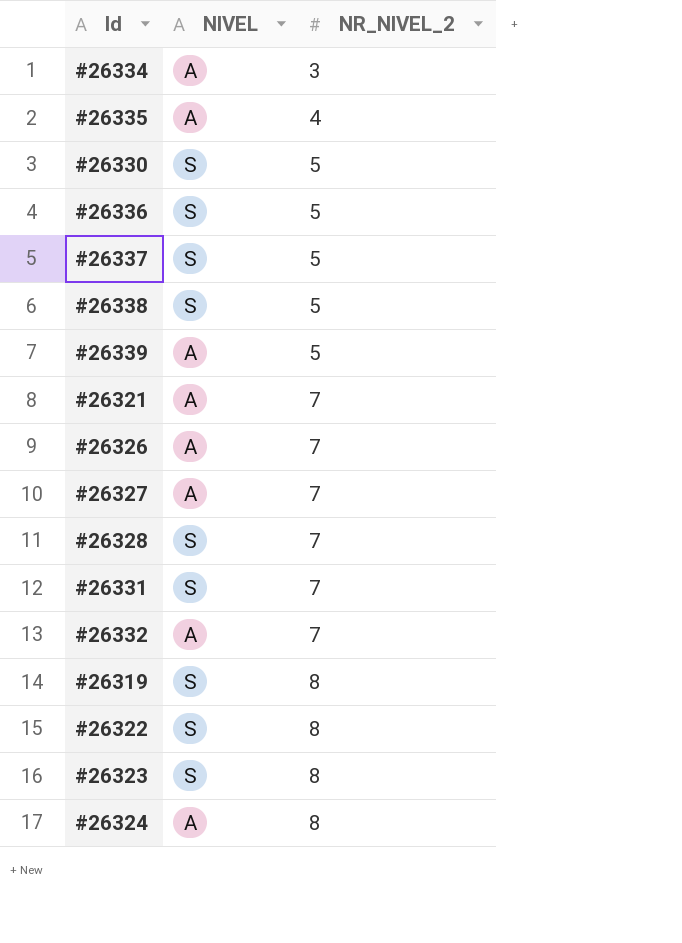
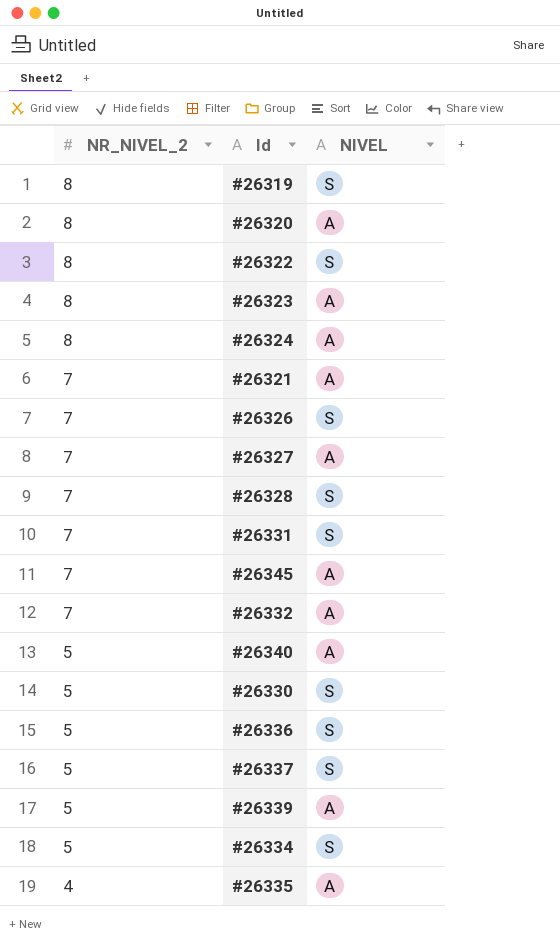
row order: NR_NIVEL_2 ascending -> NR_NIVEL_2 descending
column NR_NIVEL_2 | position: 3 -> 1
row #26338: S | 5 -> none
row #26320: none -> 8 | A
#26323 | NIVEL: S -> A
#26326 | NIVEL: A -> S
row #26345: none -> 7 | A
row #26340: none -> 5 | A
#26334 | NR_NIVEL_2: 3 -> 5
#26334 | NIVEL: A -> S

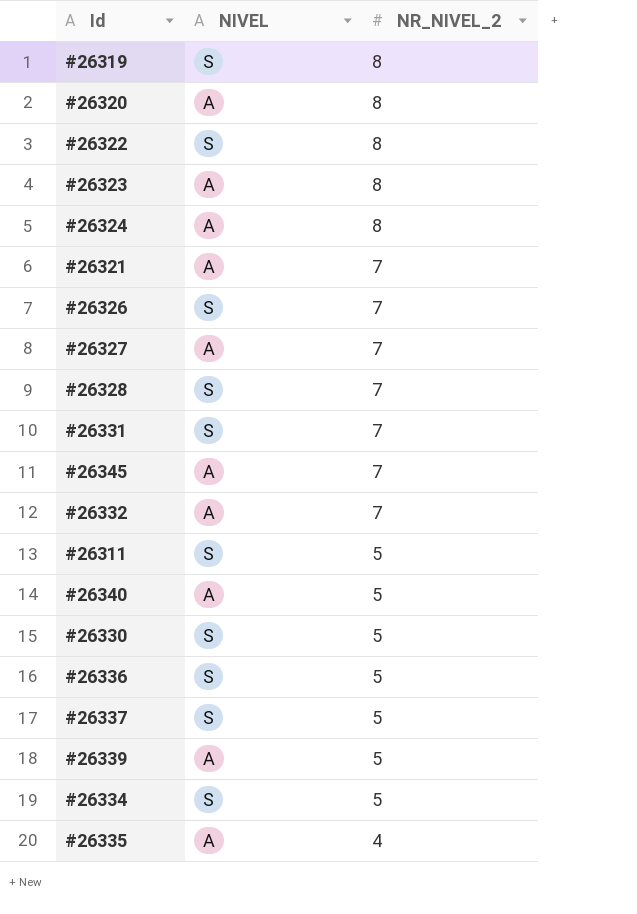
column NR_NIVEL_2 | position: 1 -> 3
row #26311: none -> S | 5

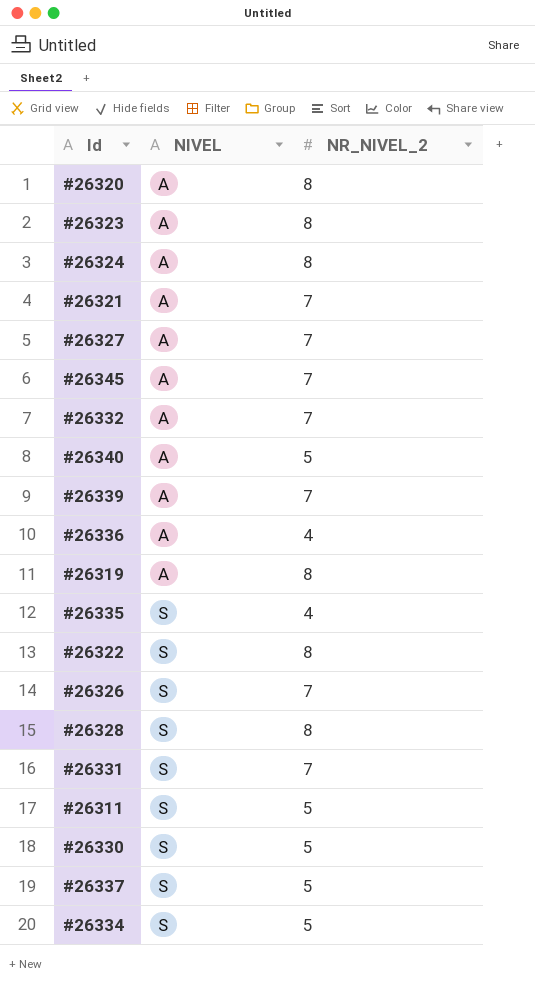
row order: NR_NIVEL_2 descending -> NIVEL ascending
#26339 | NR_NIVEL_2: 5 -> 7
#26336 | NIVEL: S -> A
#26336 | NR_NIVEL_2: 5 -> 4
#26319 | NIVEL: S -> A
#26335 | NIVEL: A -> S
#26328 | NR_NIVEL_2: 7 -> 8

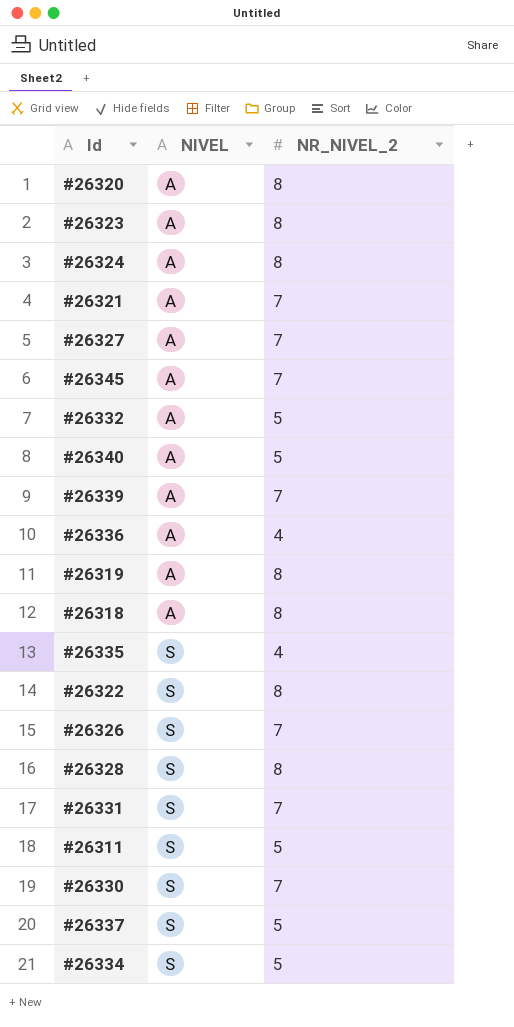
#26332 | NR_NIVEL_2: 7 -> 5
row #26318: none -> A | 8
#26330 | NR_NIVEL_2: 5 -> 7

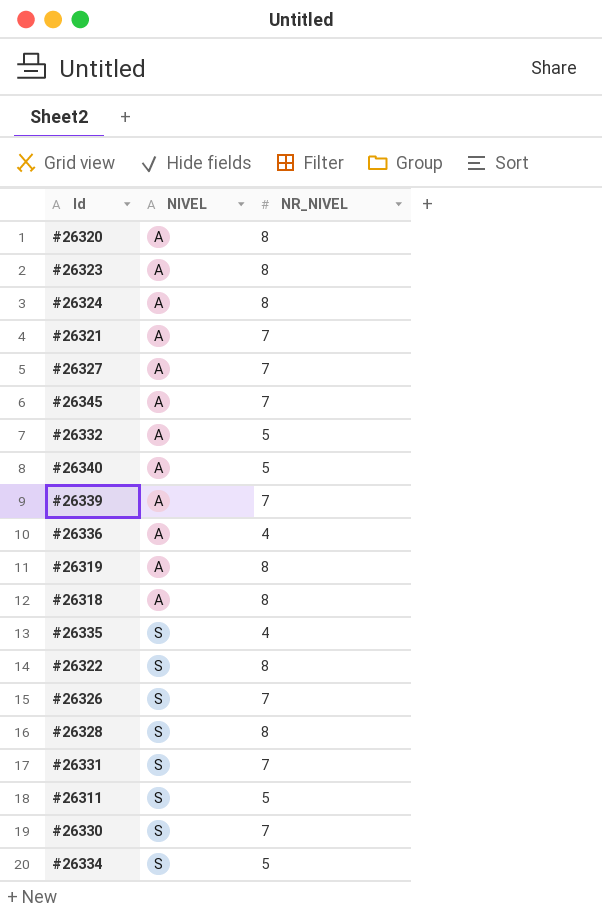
column name: NR_NIVEL_2 -> NR_NIVEL
row #26337: S | 5 -> none

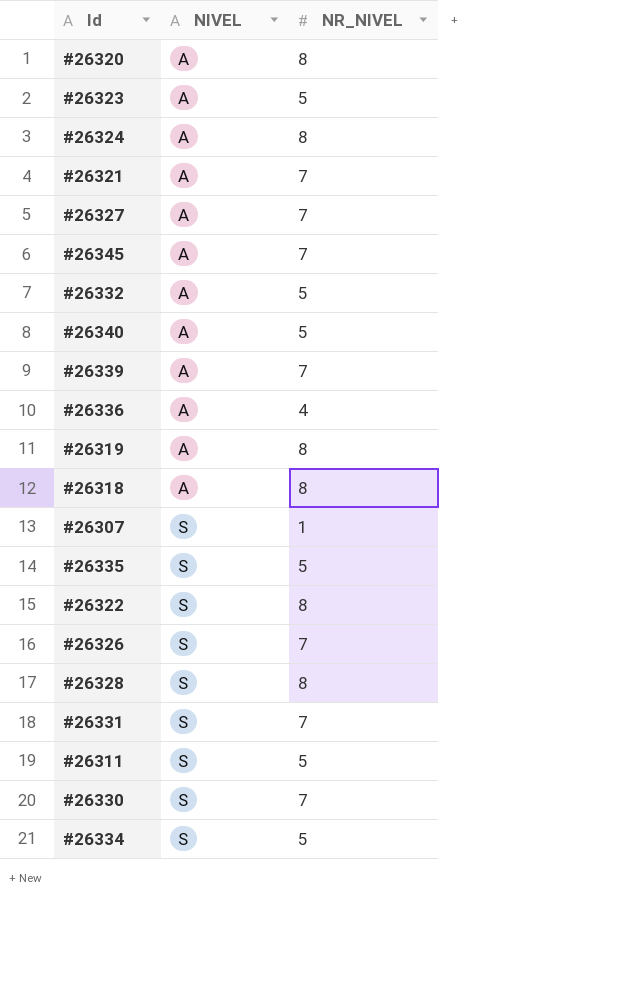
#26323 | NR_NIVEL: 8 -> 5
row #26307: none -> S | 1
#26335 | NR_NIVEL: 4 -> 5

